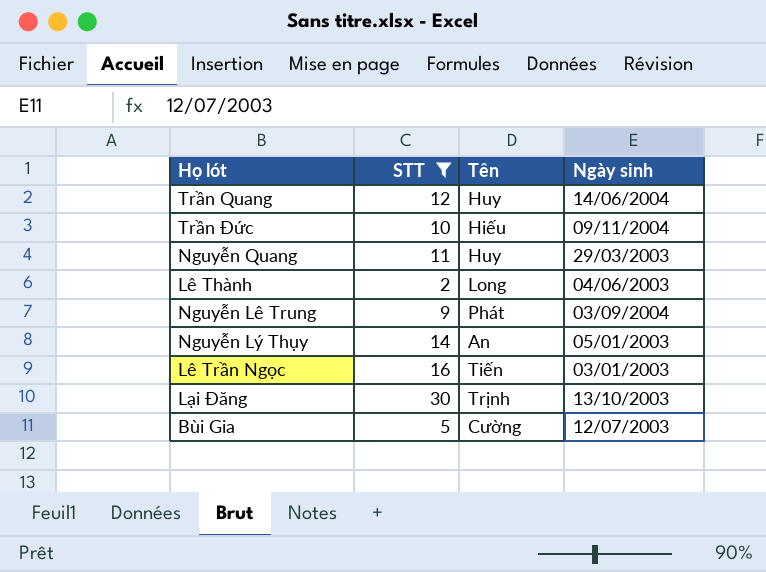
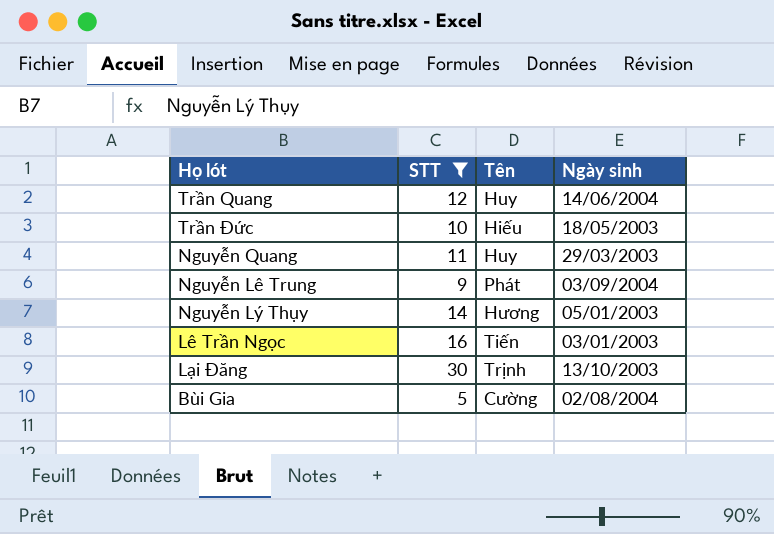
row Lê Thành: 2 | Long | 04/06/2003 -> none
Trần Đức | Ngày sinh: 09/11/2004 -> 18/05/2003
Nguyễn Lý Thụy | Tên: An -> Hương
Bùi Gia | Ngày sinh: 12/07/2003 -> 02/08/2004

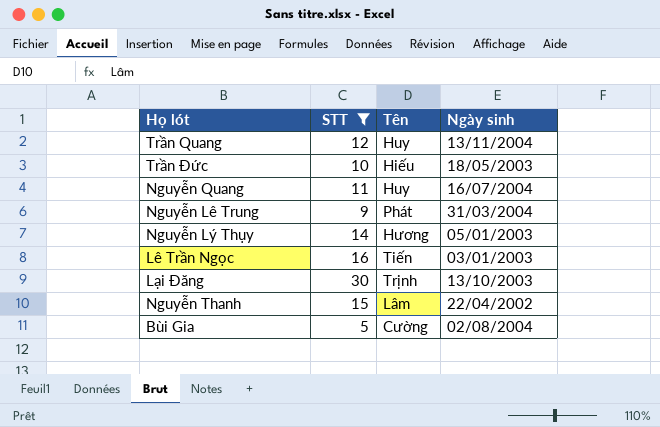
Trần Quang | Ngày sinh: 14/06/2004 -> 13/11/2004
Nguyễn Quang | Ngày sinh: 29/03/2003 -> 16/07/2004
Nguyễn Lê Trung | Ngày sinh: 03/09/2004 -> 31/03/2004
row Nguyễn Thanh: none -> 15 | Lâm | 22/04/2002

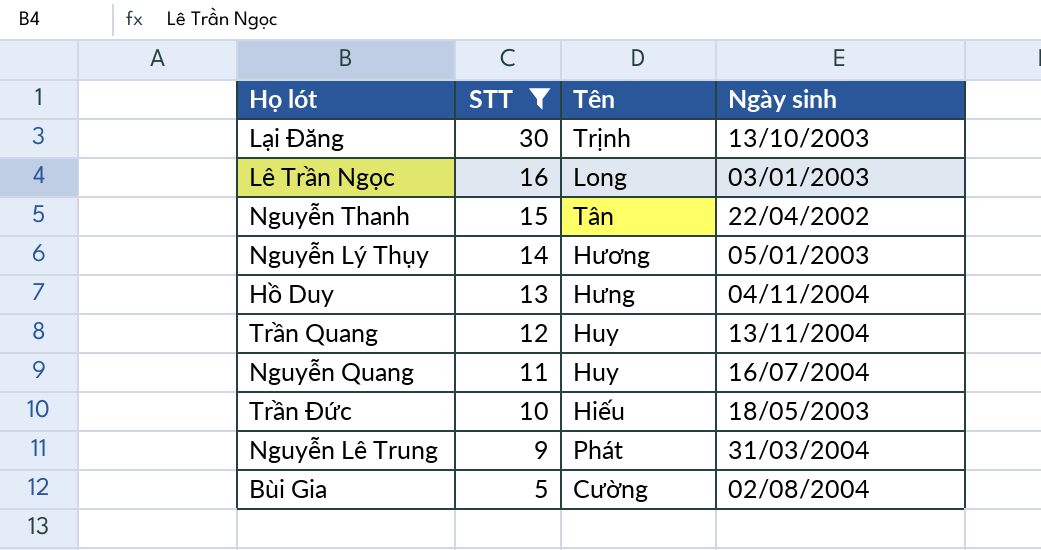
row order: none -> STT descending
Lê Trần Ngọc | Tên: Tiến -> Long
Nguyễn Thanh | Tên: Lâm -> Tân
row Hồ Duy: none -> 13 | Hưng | 04/11/2004

